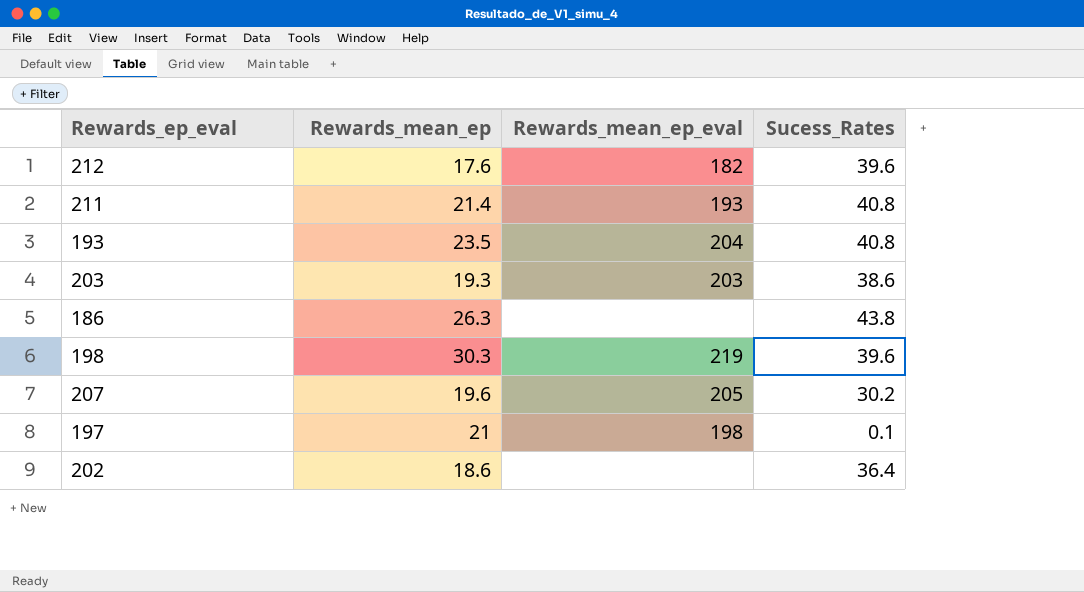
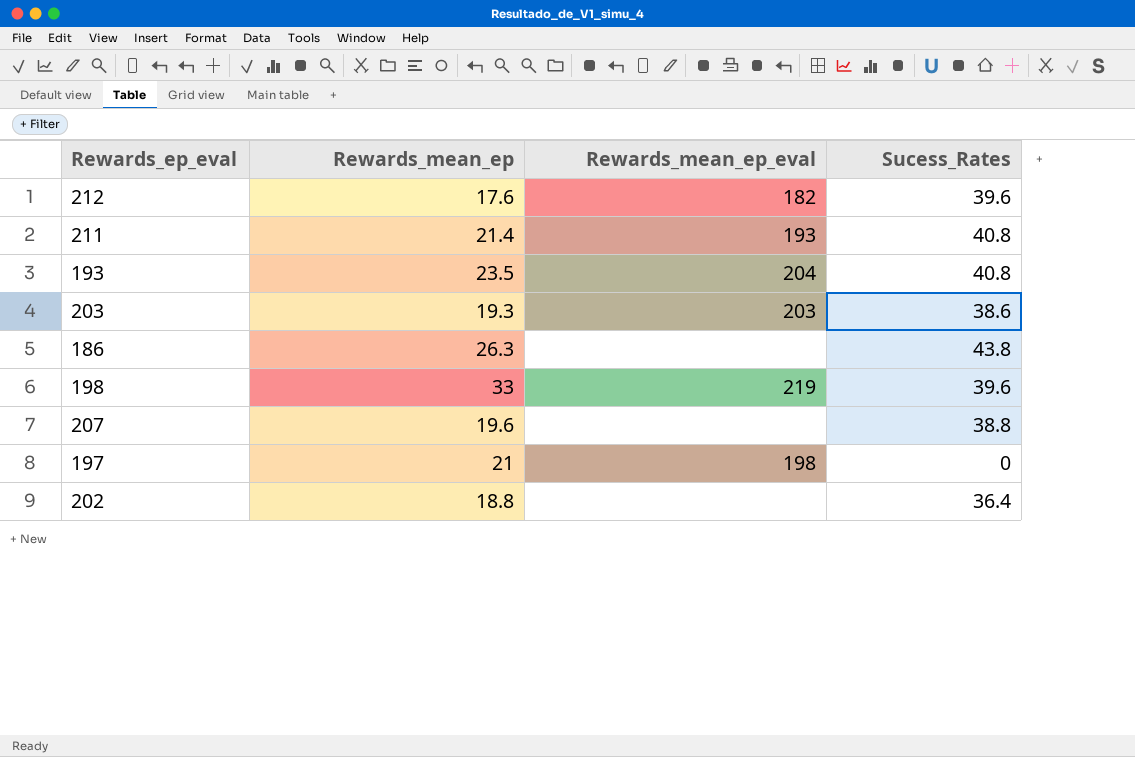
198 | Rewards_mean_ep: 30.3 -> 33
207 | Rewards_mean_ep_eval: 205 -> none
207 | Sucess_Rates: 30.2 -> 38.8
197 | Sucess_Rates: 0.1 -> 0
202 | Rewards_mean_ep: 18.6 -> 18.8

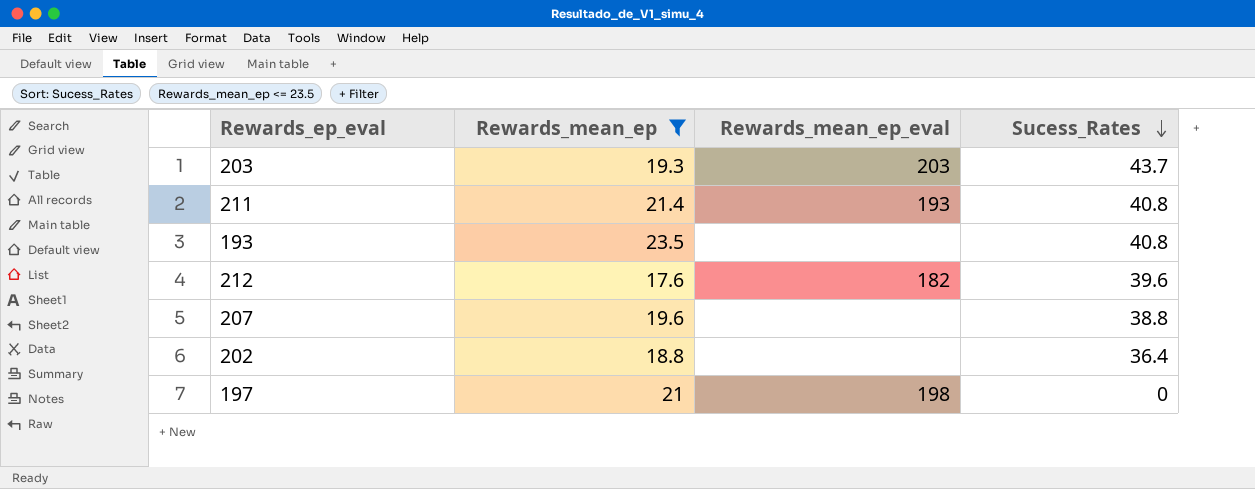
filter: none -> Rewards_mean_ep <= 23.5
row order: none -> Sucess_Rates descending
203 | Sucess_Rates: 38.6 -> 43.7
193 | Rewards_mean_ep_eval: 204 -> none

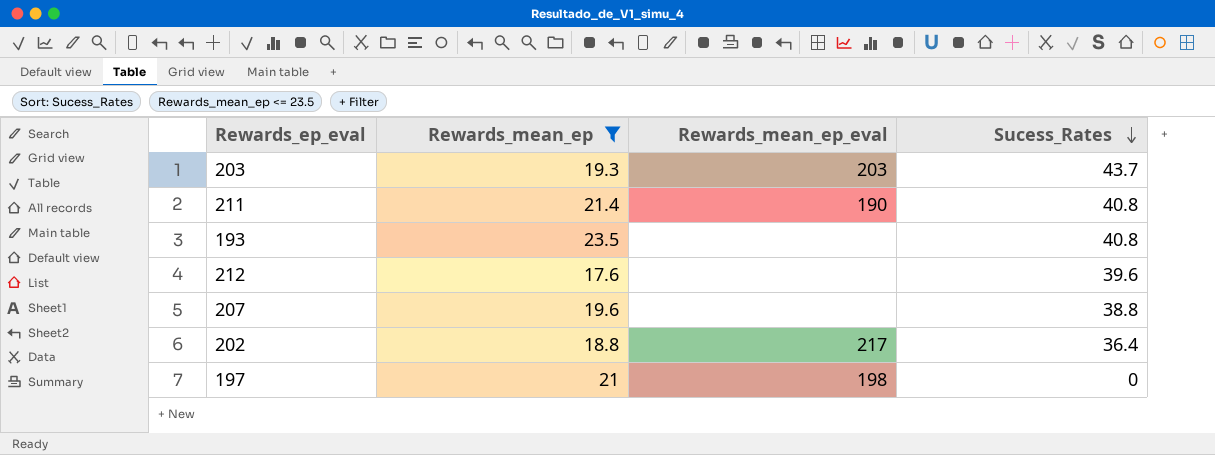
211 | Rewards_mean_ep_eval: 193 -> 190
212 | Rewards_mean_ep_eval: 182 -> none
202 | Rewards_mean_ep_eval: none -> 217

